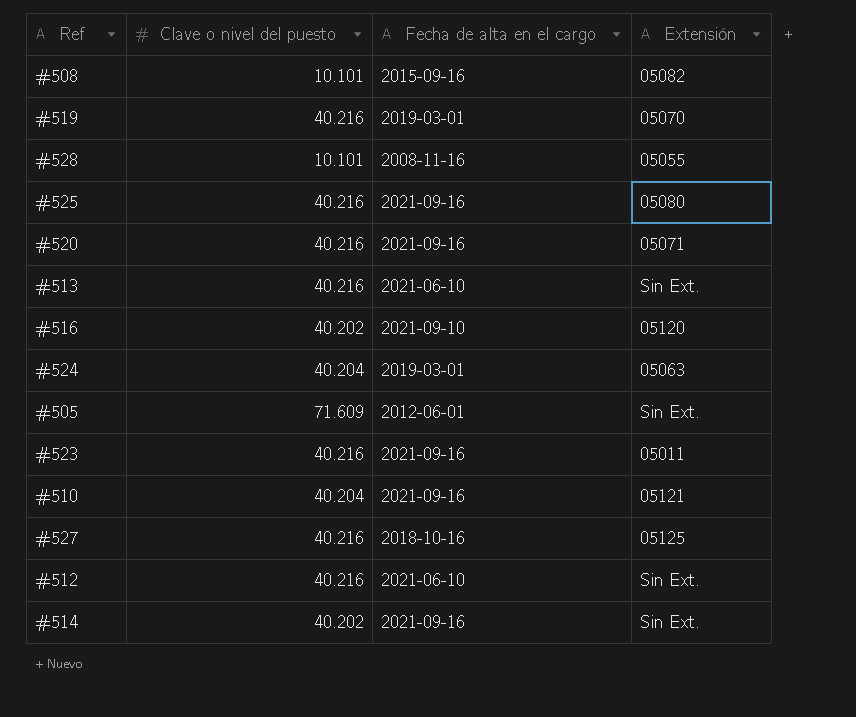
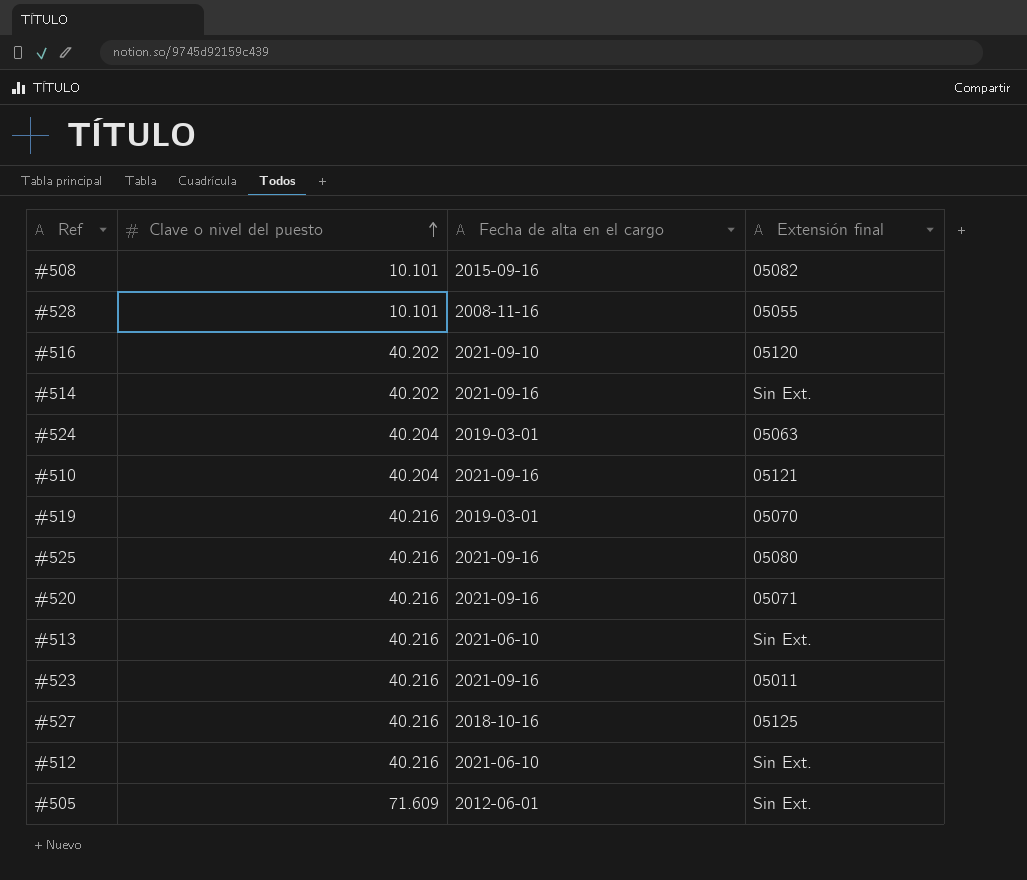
row order: none -> Clave o nivel del puesto ascending
column name: Extensión -> Extensión final

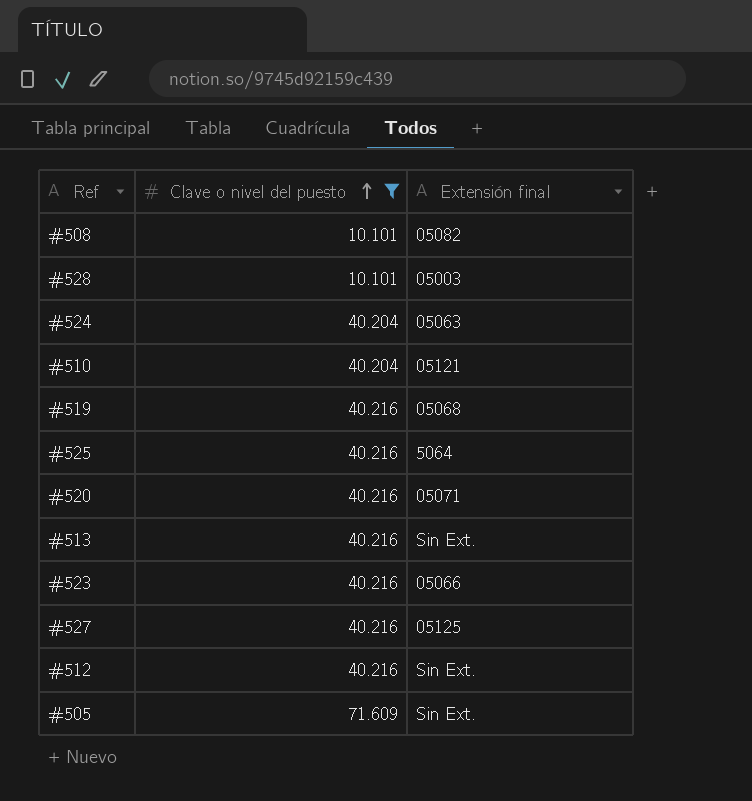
filter: none -> Clave o nivel del puesto != 40.202
column Fecha de alta en el cargo | position: 3 -> none
#528 | Extensión final: 05055 -> 05003
#519 | Extensión final: 05070 -> 05068
#525 | Extensión final: 05080 -> 5064
#523 | Extensión final: 05011 -> 05066

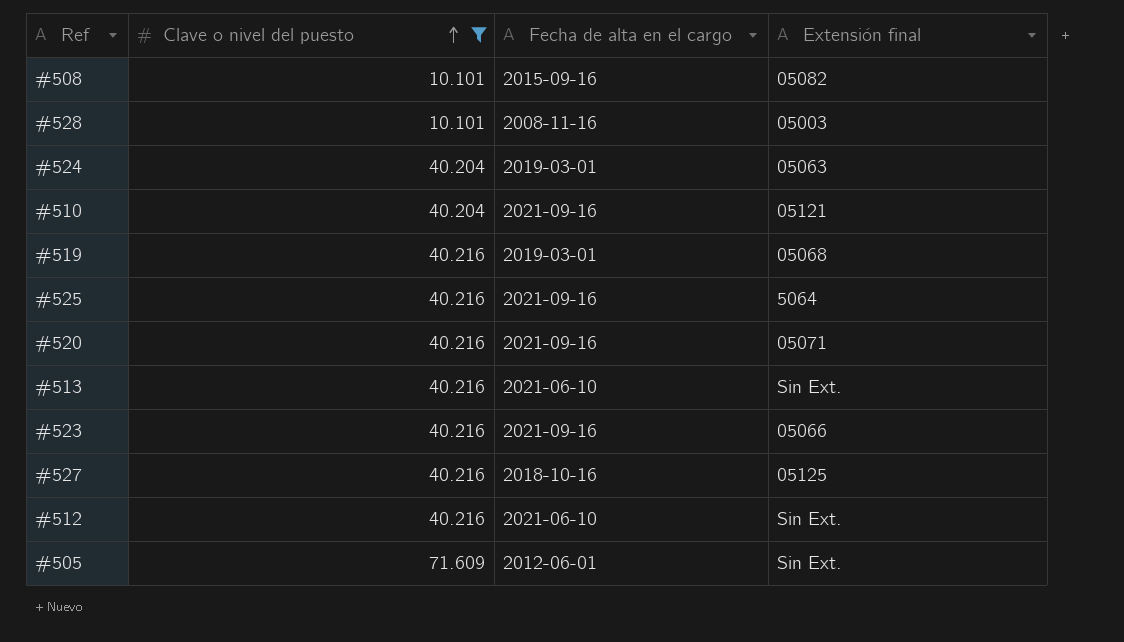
column Fecha de alta en el cargo | position: none -> 3

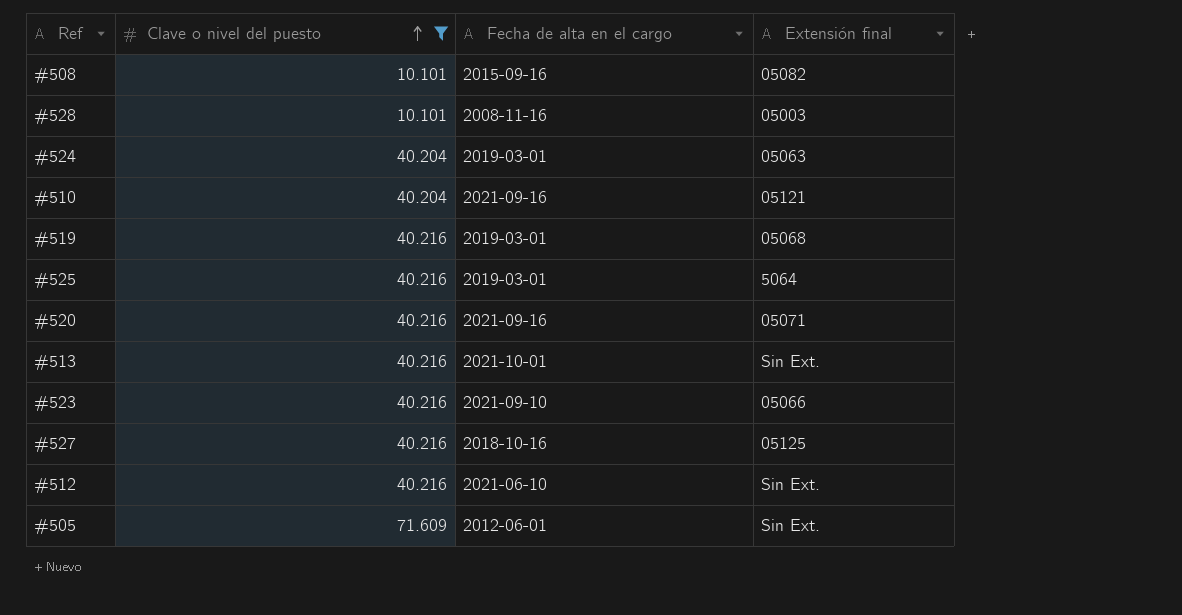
#525 | Fecha de alta en el cargo: 2021-09-16 -> 2019-03-01
#513 | Fecha de alta en el cargo: 2021-06-10 -> 2021-10-01
#523 | Fecha de alta en el cargo: 2021-09-16 -> 2021-09-10

